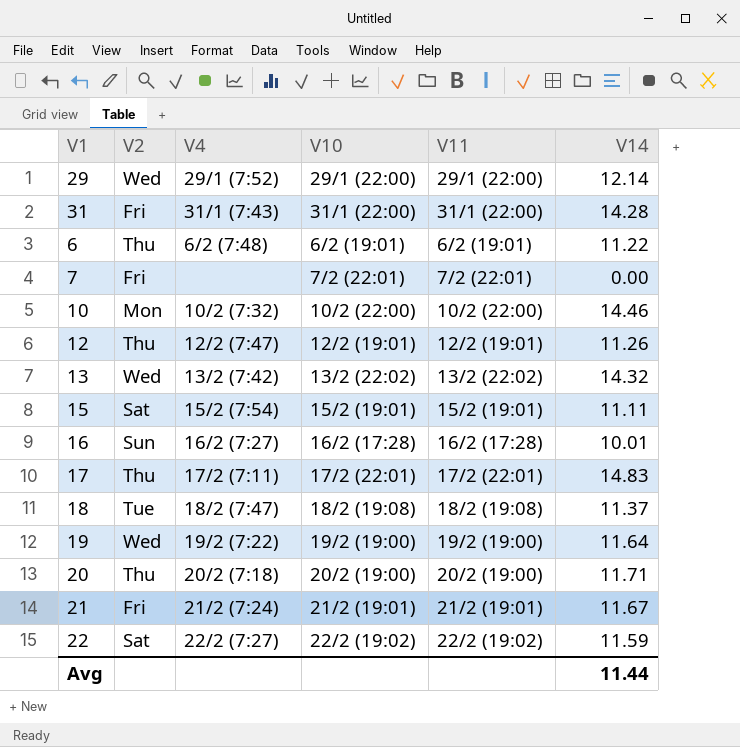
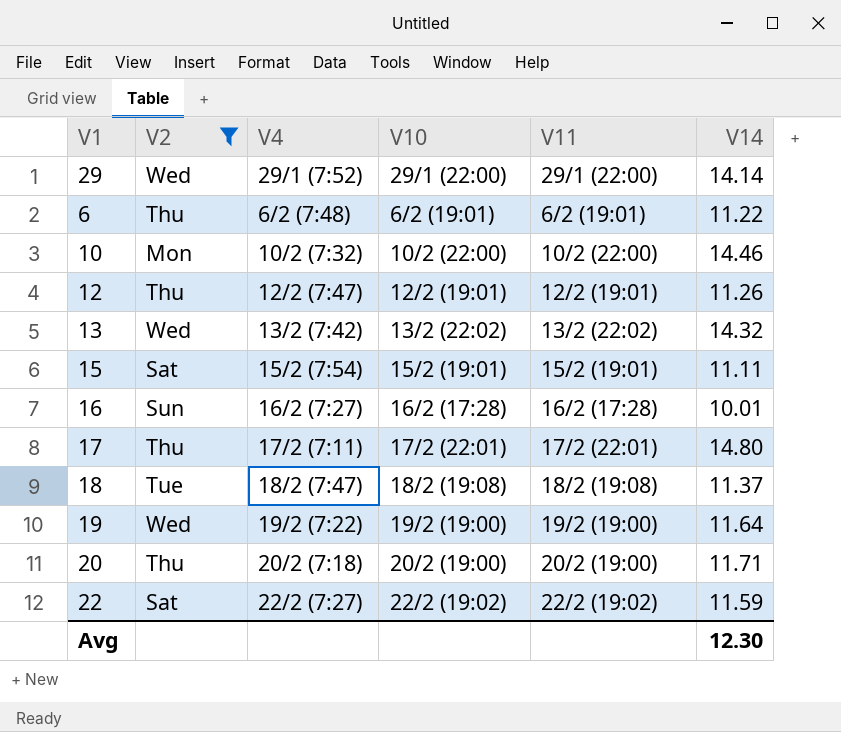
filter: none -> V2 != Fri
29 | V14: 12.14 -> 14.14
17 | V14: 14.83 -> 14.80
Avg | V14: 11.44 -> 12.30

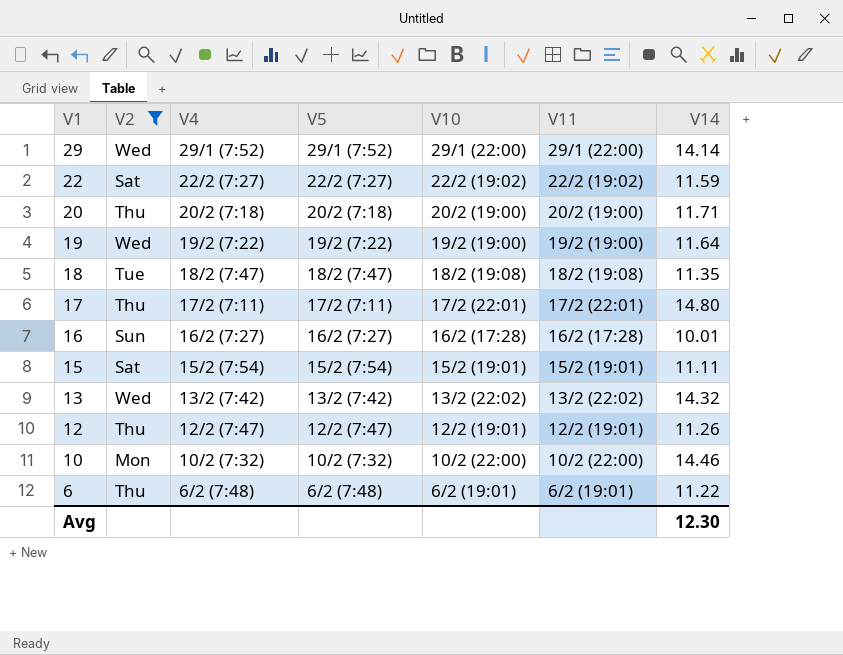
row order: none -> V1 descending
column V5 | position: none -> 4
18 | V14: 11.37 -> 11.35

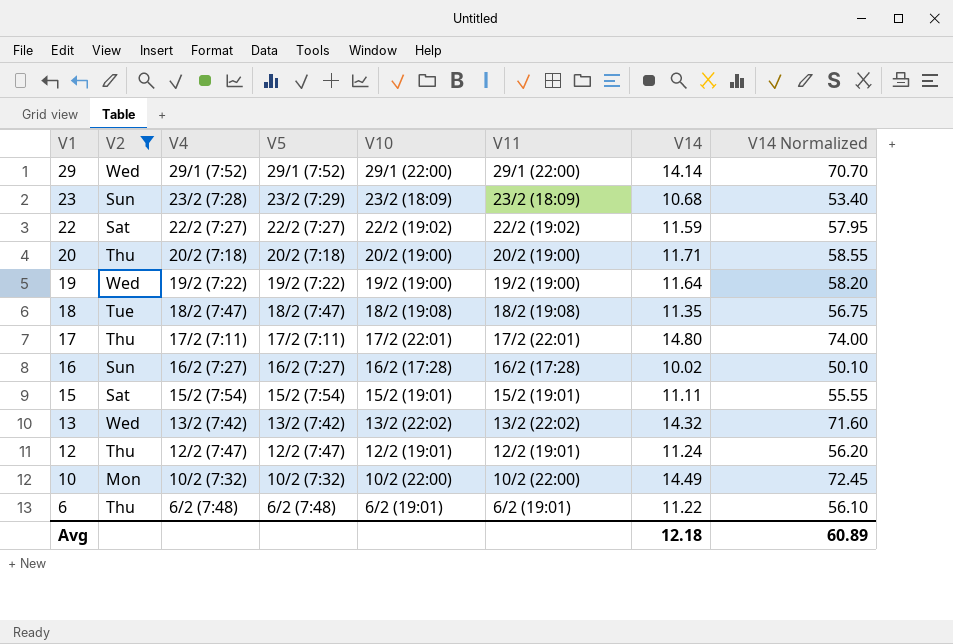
column V14 Normalized | formula: none -> [V14] * 5
row 23: none -> Sun | 23/2 (7:28) | 23/2 (7:29) | 23/2 (18:09) | 23/2 (18:09) | 10.68 | 53.40
16 | V14: 10.01 -> 10.02
12 | V14: 11.26 -> 11.24
10 | V14: 14.46 -> 14.49
Avg | V14: 12.30 -> 12.18

